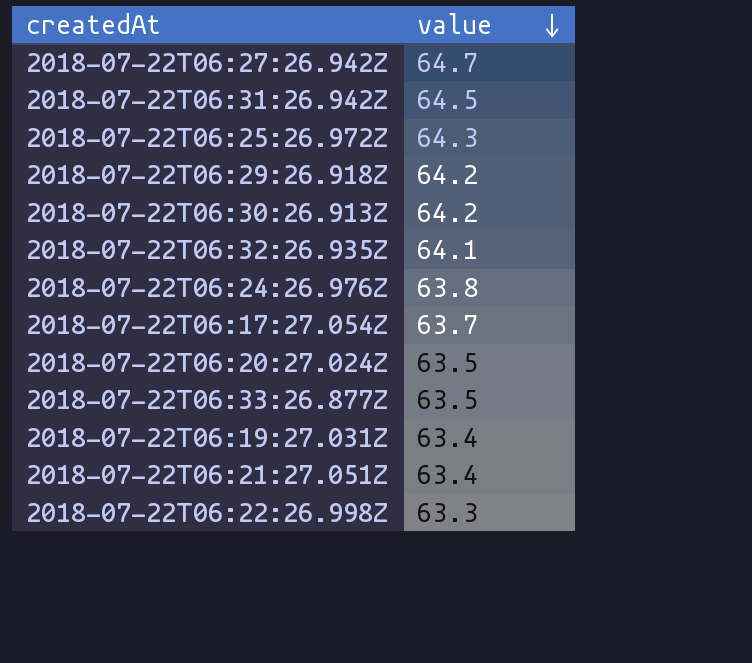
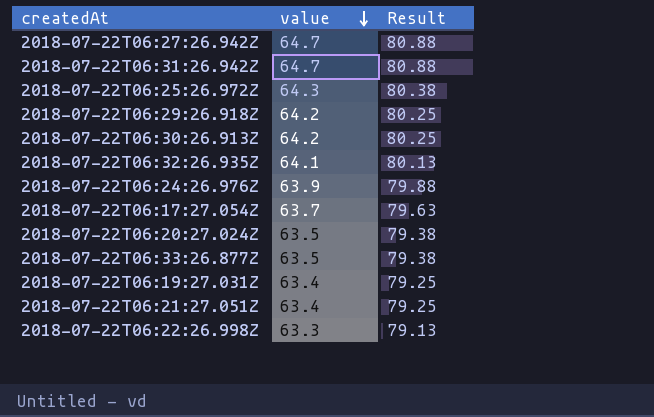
column Result | formula: none -> [value] * 1.25
2018-07-22T06:31:26.942Z | value: 64.5 -> 64.7
2018-07-22T06:24:26.976Z | value: 63.8 -> 63.9

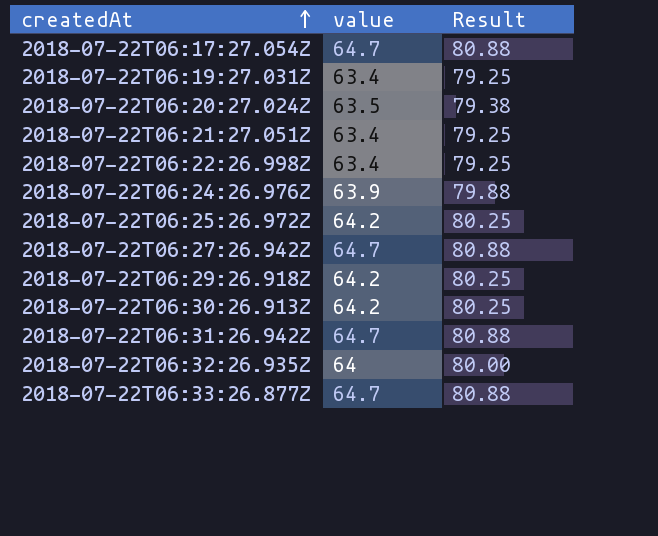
row order: value descending -> createdAt ascending
2018-07-22T06:17:27.054Z | value: 63.7 -> 64.7
2018-07-22T06:17:27.054Z | Result: 79.63 -> 80.88
2018-07-22T06:22:26.998Z | value: 63.3 -> 63.4
2018-07-22T06:22:26.998Z | Result: 79.13 -> 79.25
2018-07-22T06:25:26.972Z | value: 64.3 -> 64.2
2018-07-22T06:25:26.972Z | Result: 80.38 -> 80.25
2018-07-22T06:32:26.935Z | value: 64.1 -> 64
2018-07-22T06:32:26.935Z | Result: 80.13 -> 80.00
2018-07-22T06:33:26.877Z | value: 63.5 -> 64.7
2018-07-22T06:33:26.877Z | Result: 79.38 -> 80.88

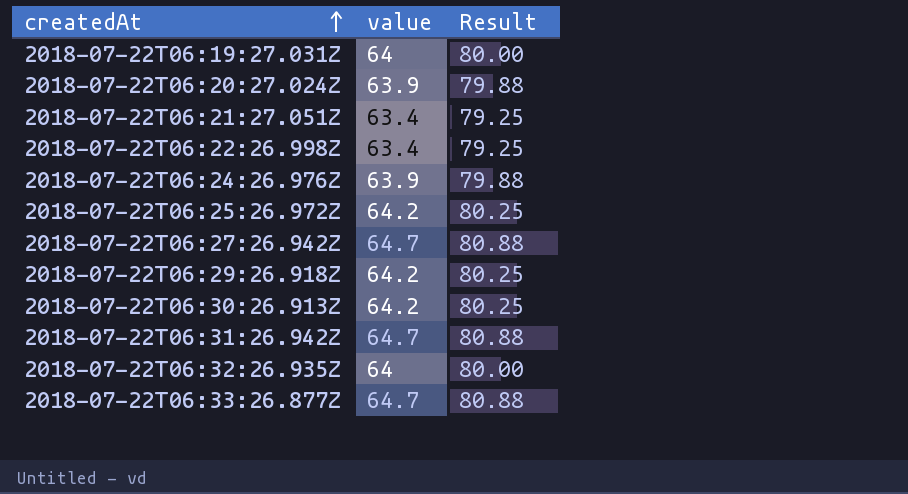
row 2018-07-22T06:17:27.054Z: 64.7 | 80.88 -> none
2018-07-22T06:19:27.031Z | value: 63.4 -> 64
2018-07-22T06:19:27.031Z | Result: 79.25 -> 80.00
2018-07-22T06:20:27.024Z | value: 63.5 -> 63.9
2018-07-22T06:20:27.024Z | Result: 79.38 -> 79.88

